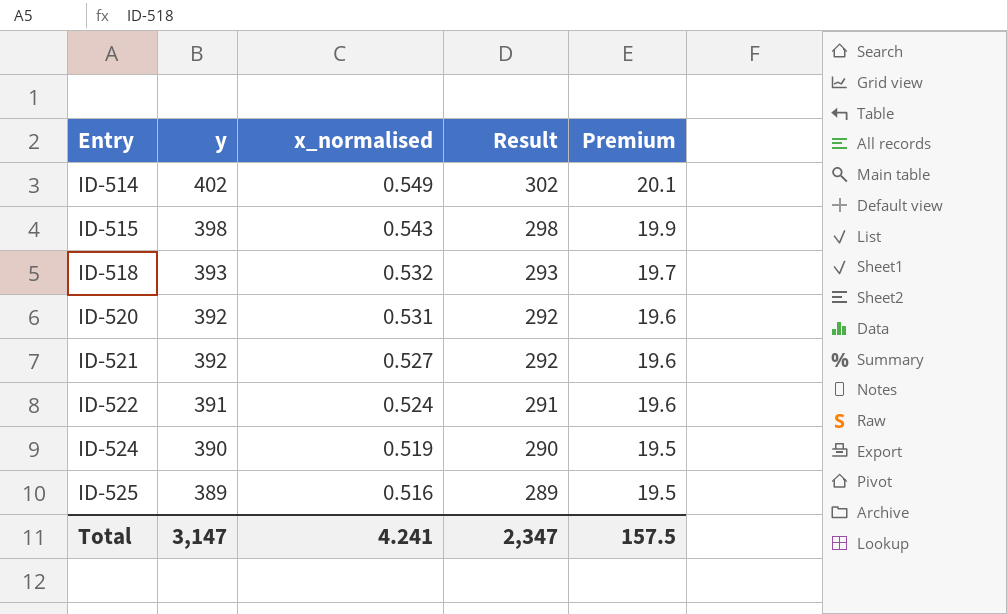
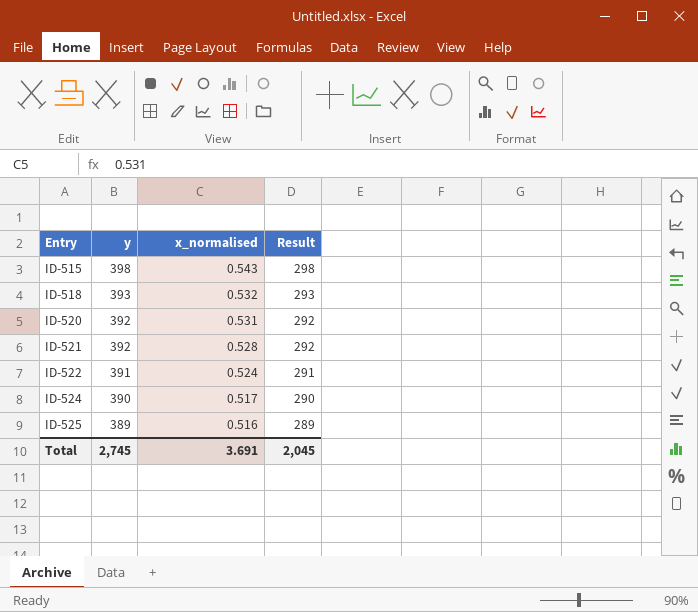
column Premium | formula: [y] * 0.05 -> none
row ID-514: 402 | 0.549 | 302 | 20.1 -> none
ID-521 | x_normalised: 0.527 -> 0.528
ID-524 | x_normalised: 0.519 -> 0.517
Total | y: 3,147 -> 2,745
Total | x_normalised: 4.241 -> 3.691
Total | Result: 2,347 -> 2,045

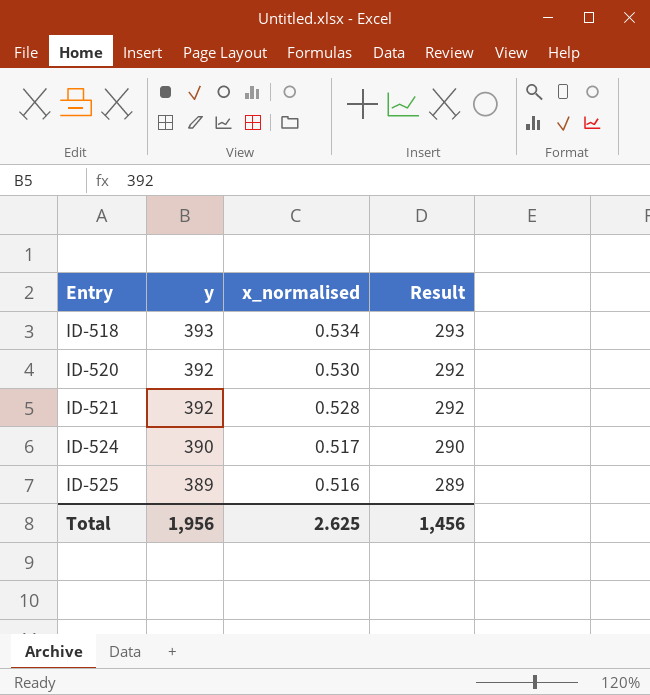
row ID-515: 398 | 0.543 | 298 -> none
row ID-522: 391 | 0.524 | 291 -> none
ID-518 | x_normalised: 0.532 -> 0.534
ID-520 | x_normalised: 0.531 -> 0.530
Total | y: 2,745 -> 1,956
Total | x_normalised: 3.691 -> 2.625
Total | Result: 2,045 -> 1,456

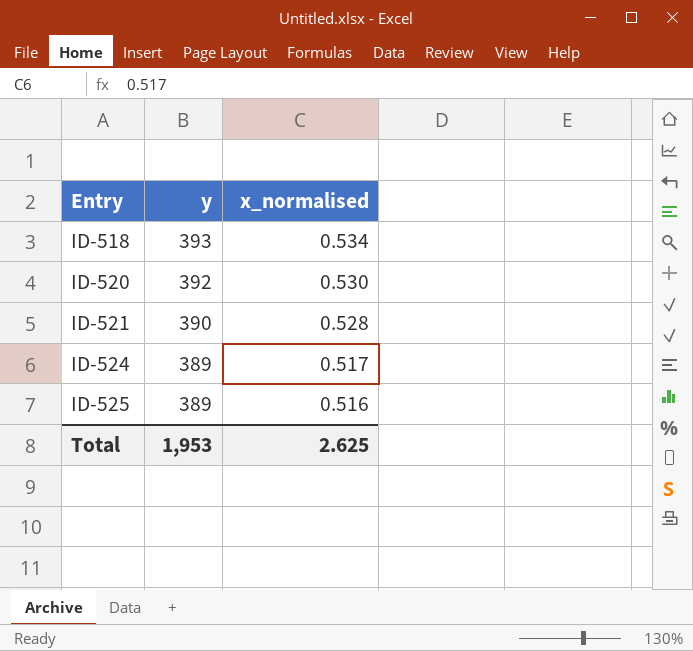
column Result | formula: [y] - 100 -> none
ID-521 | y: 392 -> 390
ID-524 | y: 390 -> 389
Total | y: 1,956 -> 1,953

